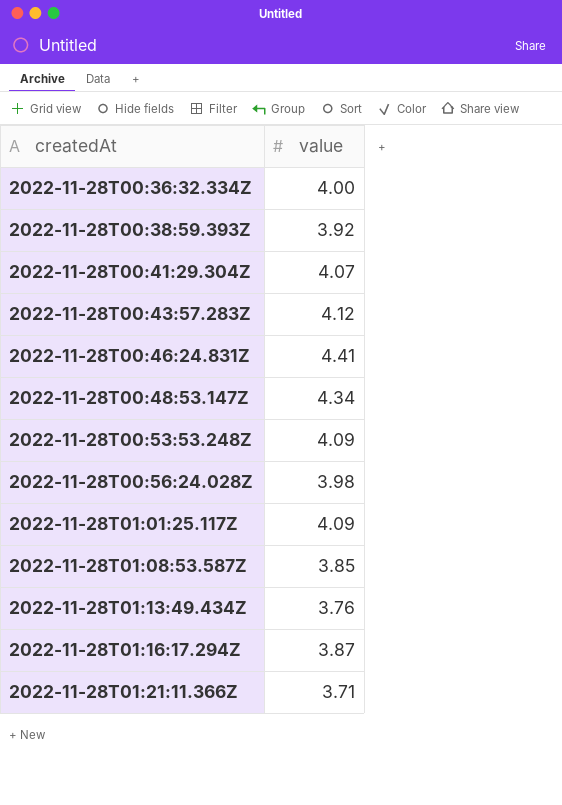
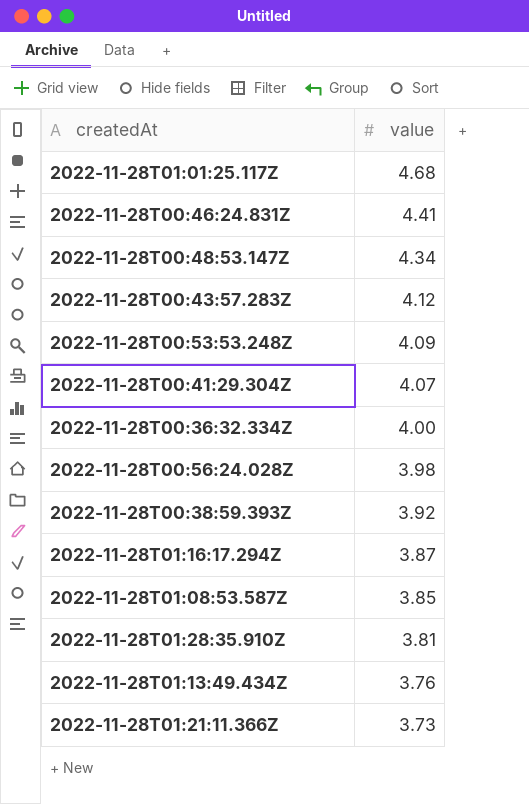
row order: createdAt ascending -> value descending
2022-11-28T01:01:25.117Z | value: 4.09 -> 4.68
row 2022-11-28T01:28:35.910Z: none -> 3.81
2022-11-28T01:21:11.366Z | value: 3.71 -> 3.73

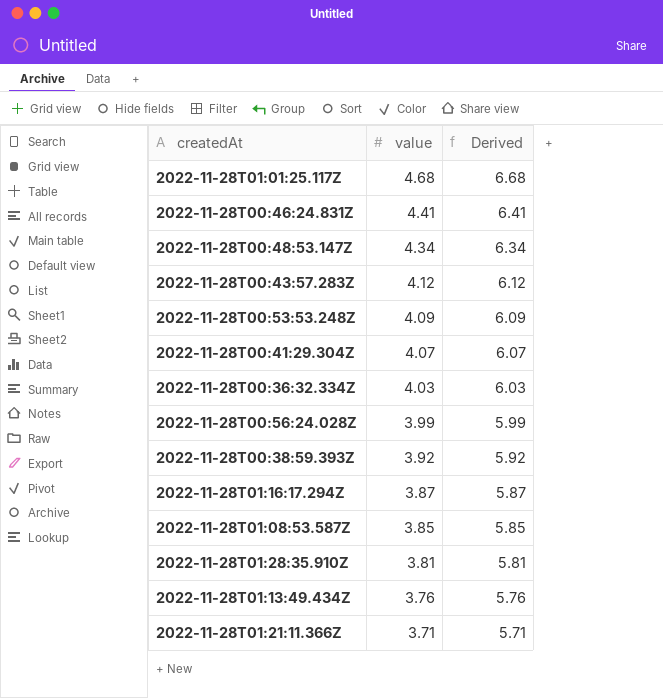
column Derived | formula: none -> [value] + 2
2022-11-28T00:36:32.334Z | value: 4.00 -> 4.03
2022-11-28T00:56:24.028Z | value: 3.98 -> 3.99
2022-11-28T01:21:11.366Z | value: 3.73 -> 3.71

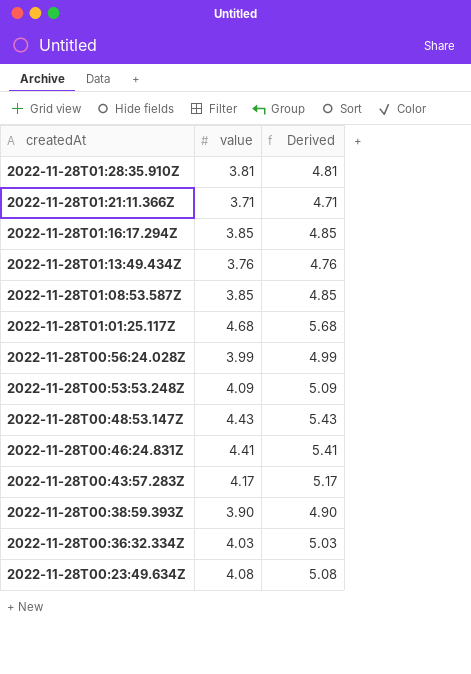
row order: value descending -> createdAt descending
column Derived | formula: [value] + 2 -> [value] + 1
row 2022-11-28T00:41:29.304Z: 4.07 | 6.07 -> none
2022-11-28T01:16:17.294Z | value: 3.87 -> 3.85
2022-11-28T00:48:53.147Z | value: 4.34 -> 4.43
2022-11-28T00:43:57.283Z | value: 4.12 -> 4.17
2022-11-28T00:38:59.393Z | value: 3.92 -> 3.90
row 2022-11-28T00:23:49.634Z: none -> 4.08 | 5.08

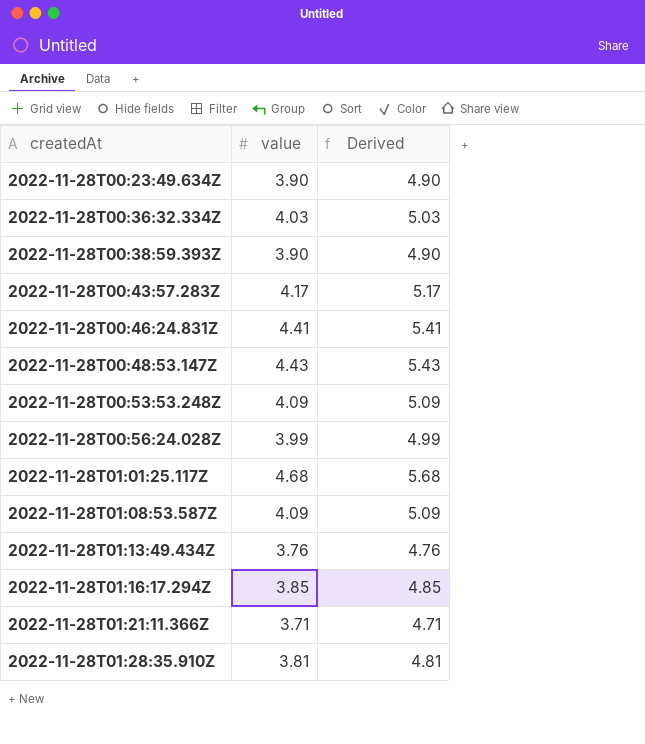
row order: createdAt descending -> createdAt ascending
2022-11-28T00:23:49.634Z | value: 4.08 -> 3.90
2022-11-28T00:23:49.634Z | Derived: 5.08 -> 4.90
2022-11-28T01:08:53.587Z | value: 3.85 -> 4.09
2022-11-28T01:08:53.587Z | Derived: 4.85 -> 5.09

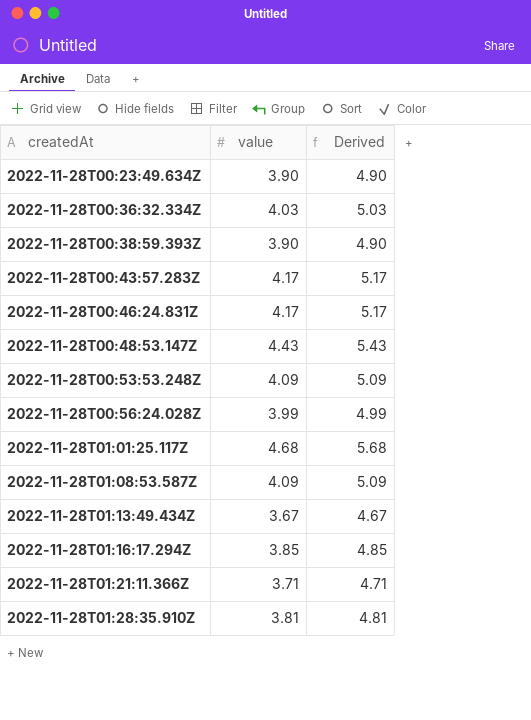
2022-11-28T00:46:24.831Z | value: 4.41 -> 4.17
2022-11-28T00:46:24.831Z | Derived: 5.41 -> 5.17
2022-11-28T01:13:49.434Z | value: 3.76 -> 3.67
2022-11-28T01:13:49.434Z | Derived: 4.76 -> 4.67

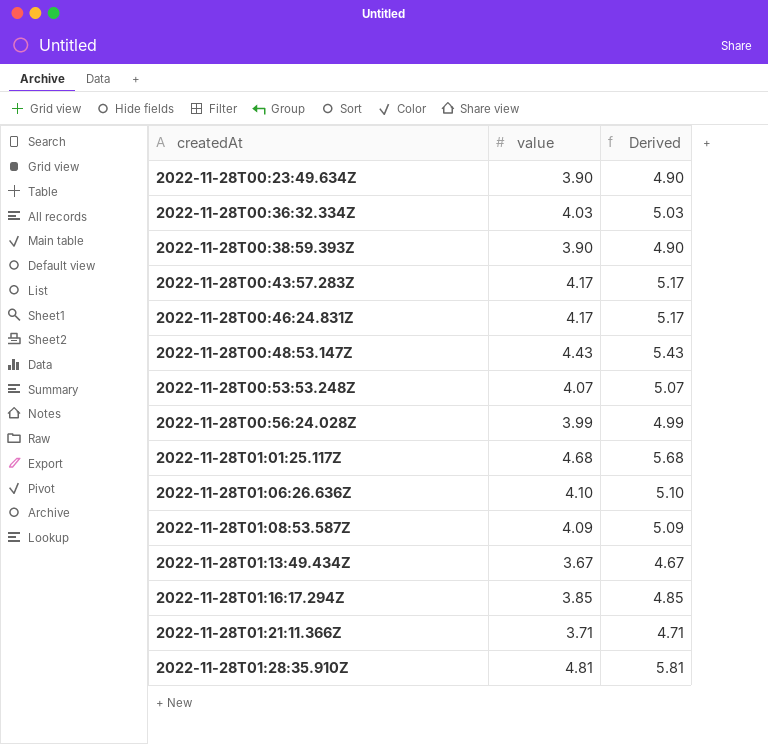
2022-11-28T00:53:53.248Z | value: 4.09 -> 4.07
2022-11-28T00:53:53.248Z | Derived: 5.09 -> 5.07
row 2022-11-28T01:06:26.636Z: none -> 4.10 | 5.10
2022-11-28T01:28:35.910Z | value: 3.81 -> 4.81
2022-11-28T01:28:35.910Z | Derived: 4.81 -> 5.81

